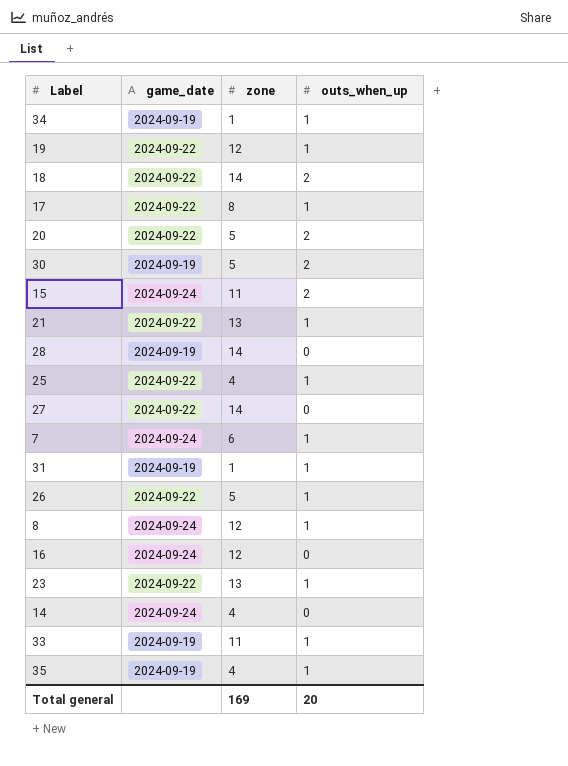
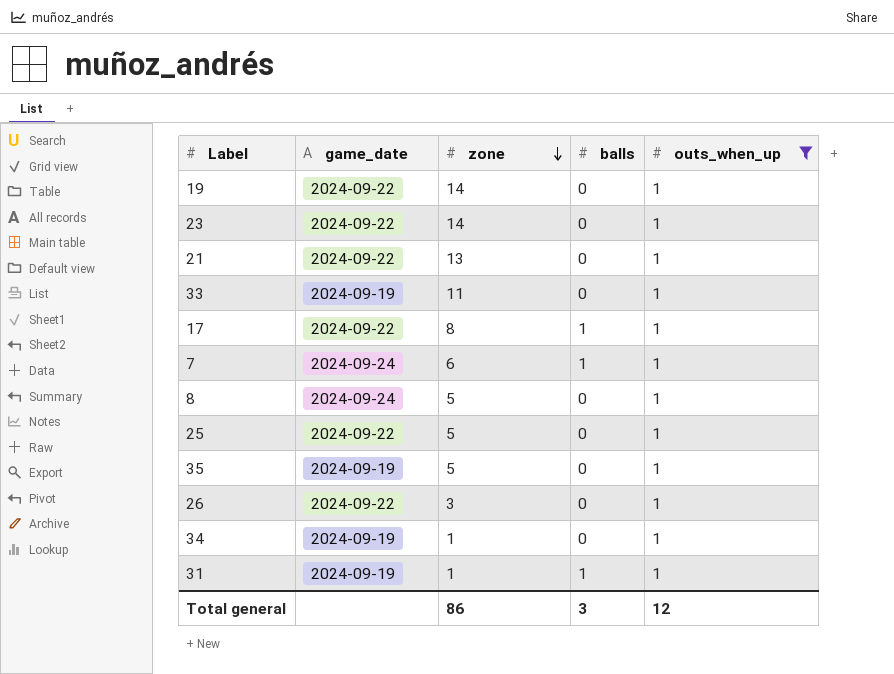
filter: none -> outs_when_up = 1
row order: none -> zone descending
column balls | position: none -> 4
19 | zone: 12 -> 14
23 | zone: 13 -> 14
8 | zone: 12 -> 5
25 | zone: 4 -> 5
35 | zone: 4 -> 5
26 | zone: 5 -> 3
Total general | zone: 169 -> 86
Total general | outs_when_up: 20 -> 12

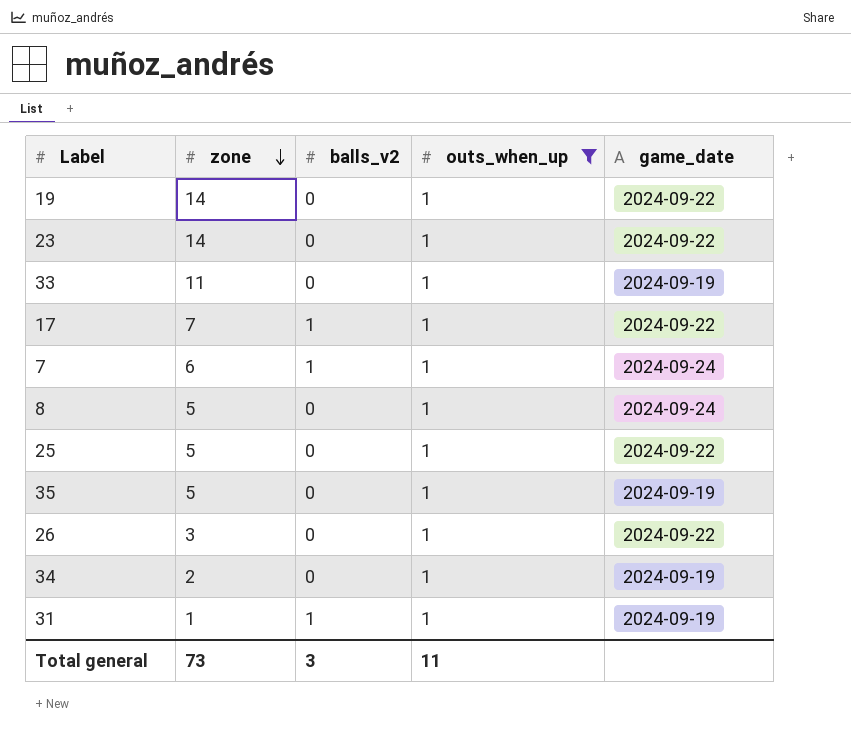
column name: balls -> balls_v2
column game_date | position: 2 -> 5
row 21: 2024-09-22 | 13 | 0 | 1 -> none
17 | zone: 8 -> 7
34 | zone: 1 -> 2
Total general | zone: 86 -> 73
Total general | outs_when_up: 12 -> 11

